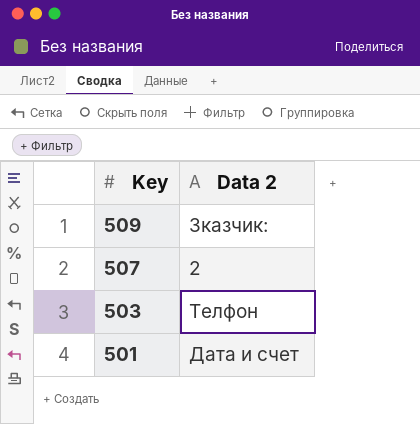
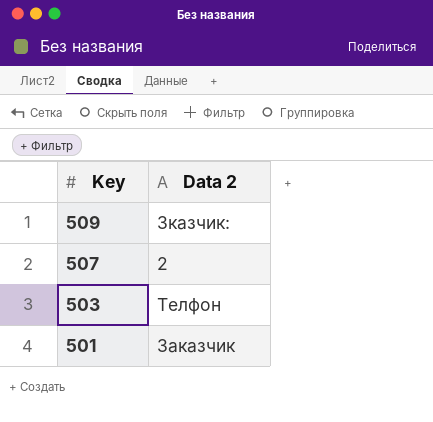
501 | Data 2: Дата и счет -> Заказчик

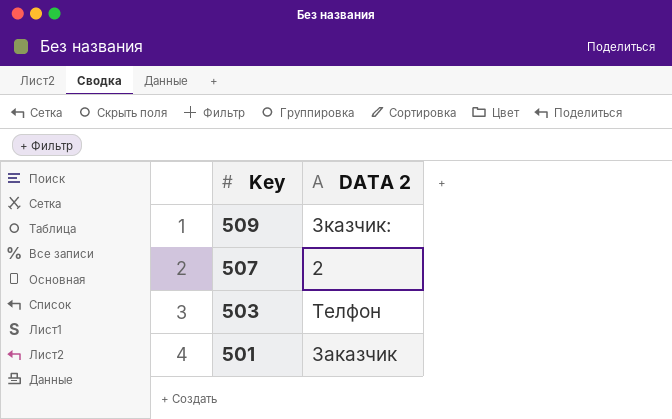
column name: Data 2 -> DATA 2

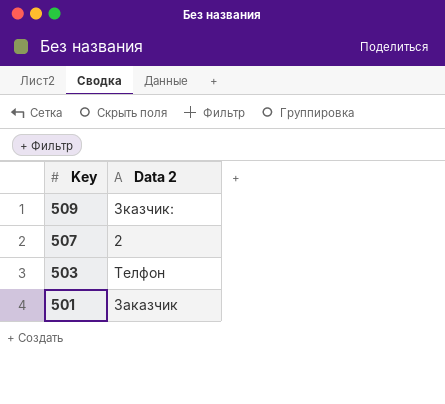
column name: DATA 2 -> Data 2

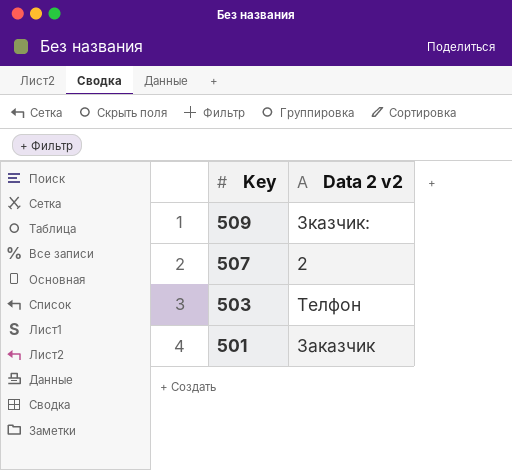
column name: Data 2 -> Data 2 v2

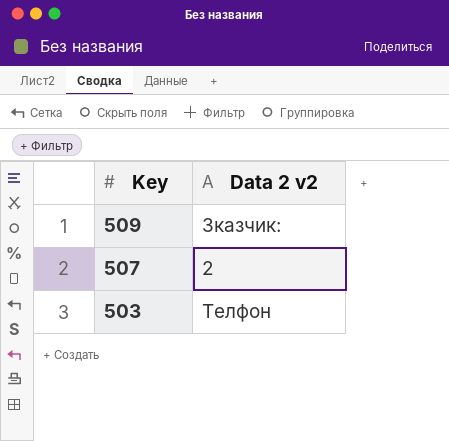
row 501: Заказчик -> none

